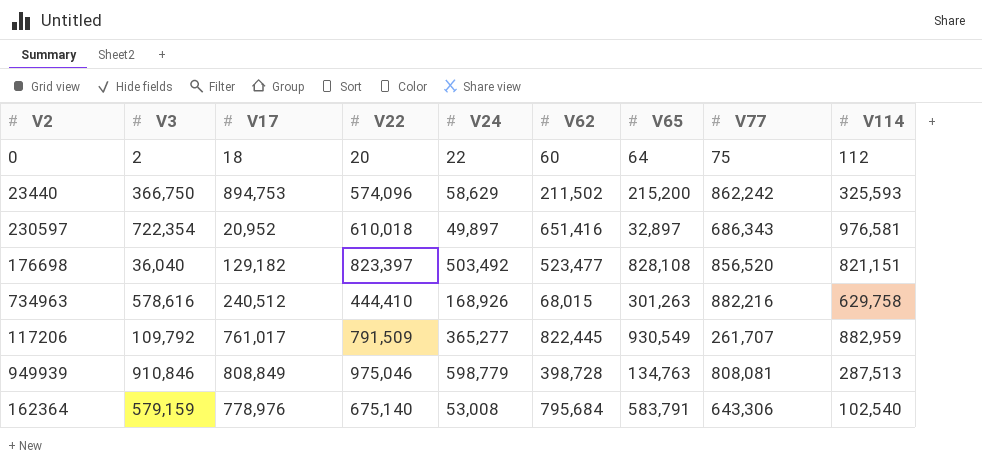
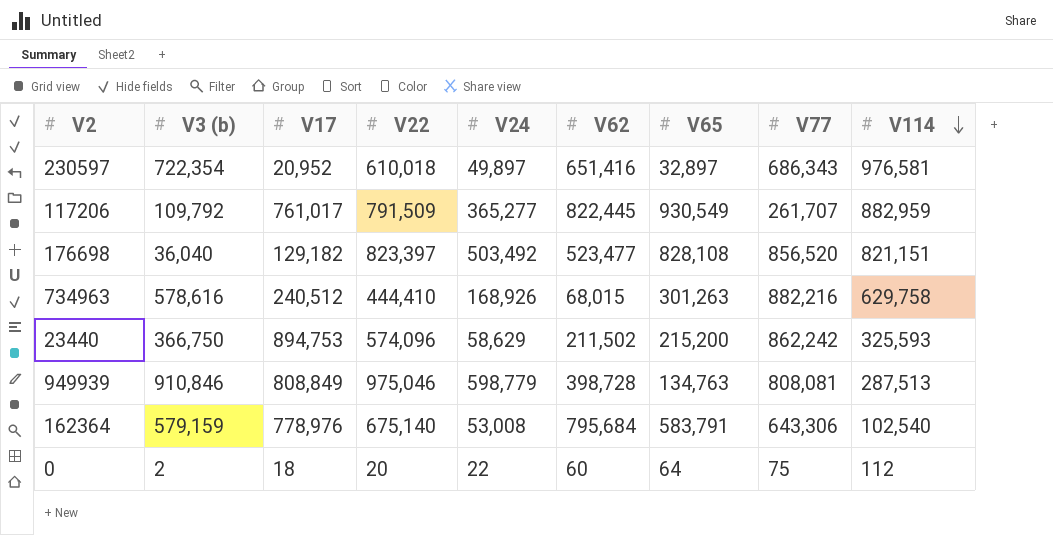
row order: none -> V114 descending
column name: V3 -> V3 (b)

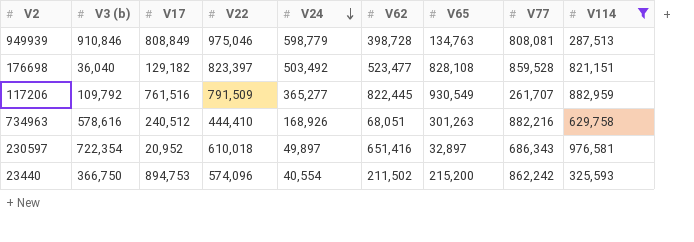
filter: none -> V114 >= 287,513
row order: V114 descending -> V24 descending
176698 | V77: 856,520 -> 859,528
117206 | V17: 761,017 -> 761,516
734963 | V62: 68,015 -> 68,051
23440 | V24: 58,629 -> 40,554

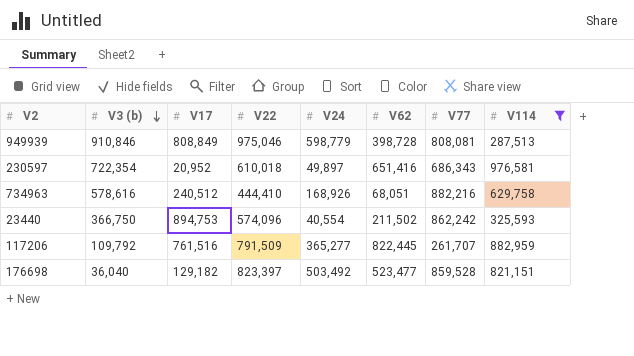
row order: V24 descending -> V3 (b) descending
column V65 | position: 7 -> none

